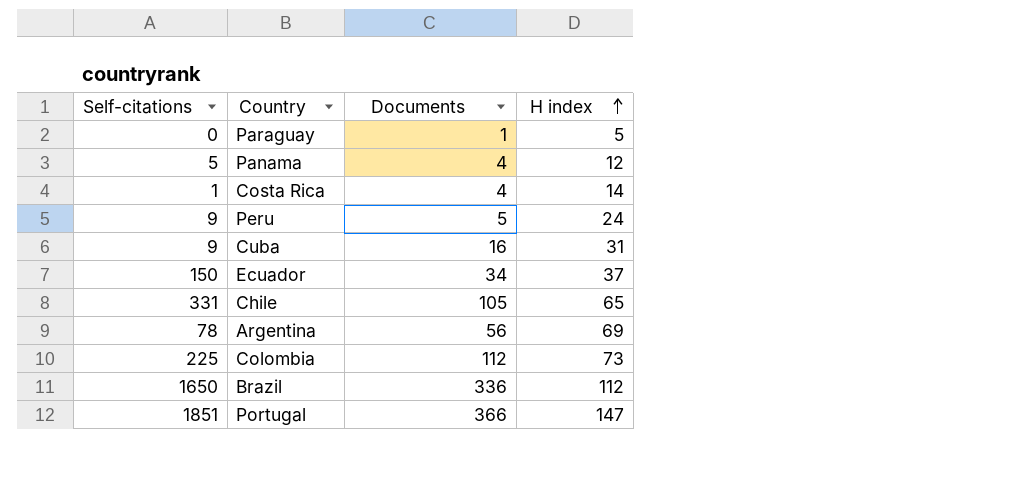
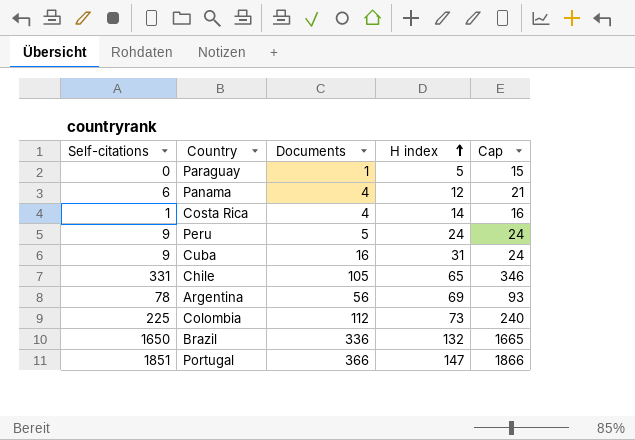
column Cap | formula: none -> [Self-citations] + 15
row Ecuador: 150 | 34 | 37 -> none
Panama | Self-citations: 5 -> 6
Brazil | H index: 112 -> 132

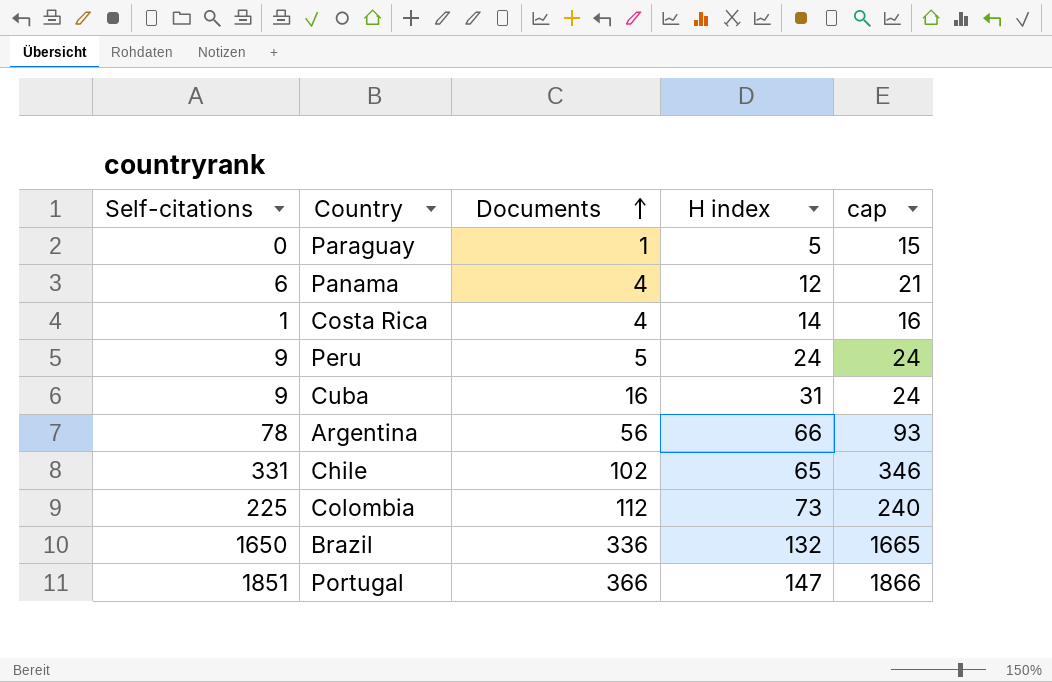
row order: H index ascending -> Documents ascending
column name: Cap -> cap
Argentina | H index: 69 -> 66
Chile | Documents: 105 -> 102

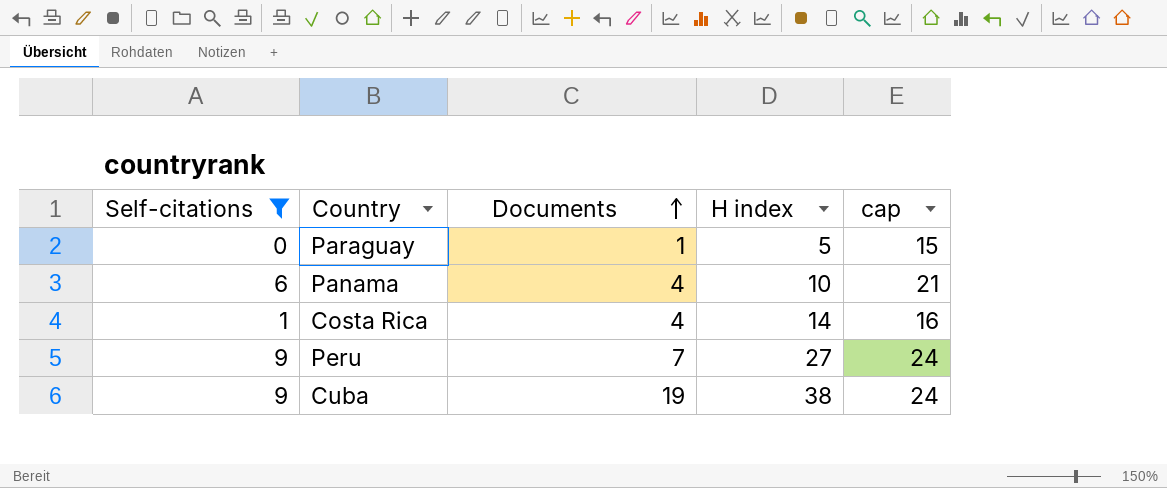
filter: none -> Self-citations <= 9
Panama | H index: 12 -> 10
Peru | Documents: 5 -> 7
Peru | H index: 24 -> 27
Cuba | Documents: 16 -> 19
Cuba | H index: 31 -> 38

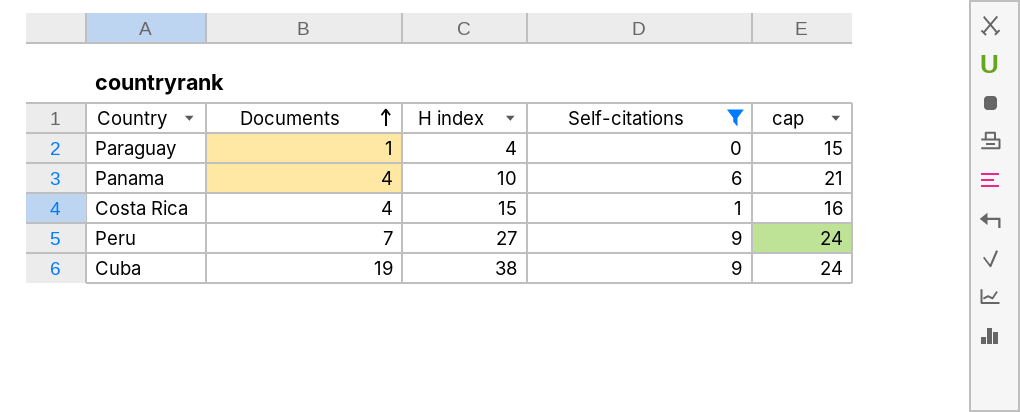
column Self-citations | position: 1 -> 4
Paraguay | H index: 5 -> 4
Costa Rica | H index: 14 -> 15

